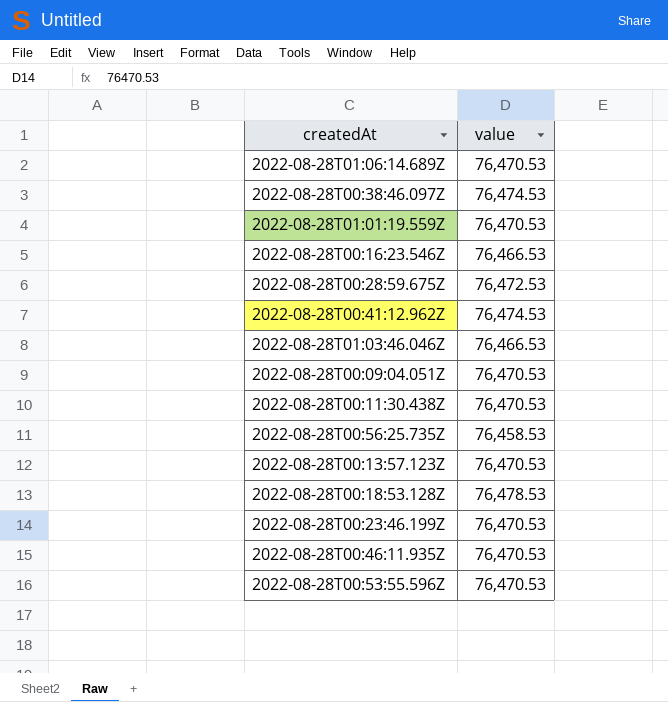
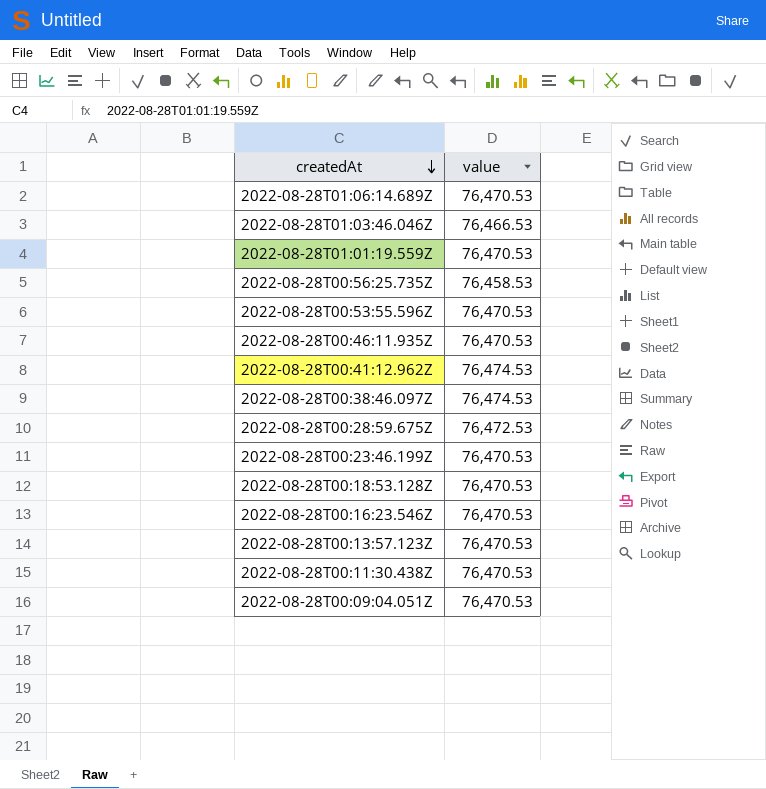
row order: none -> createdAt descending
2022-08-28T00:18:53.128Z | value: 76,478.53 -> 76,470.53
2022-08-28T00:16:23.546Z | value: 76,466.53 -> 76,470.53

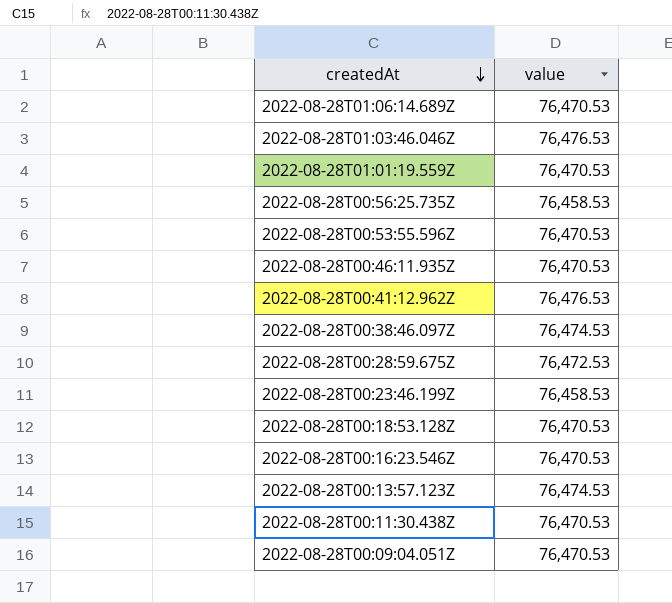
2022-08-28T01:03:46.046Z | value: 76,466.53 -> 76,476.53
2022-08-28T00:41:12.962Z | value: 76,474.53 -> 76,476.53
2022-08-28T00:23:46.199Z | value: 76,470.53 -> 76,458.53
2022-08-28T00:13:57.123Z | value: 76,470.53 -> 76,474.53

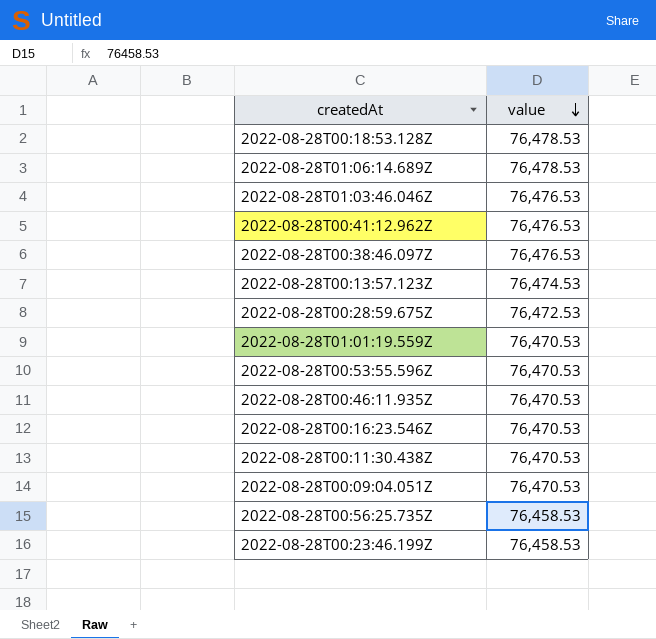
row order: createdAt descending -> value descending
2022-08-28T00:18:53.128Z | value: 76,470.53 -> 76,478.53
2022-08-28T01:06:14.689Z | value: 76,470.53 -> 76,478.53
2022-08-28T00:38:46.097Z | value: 76,474.53 -> 76,476.53

